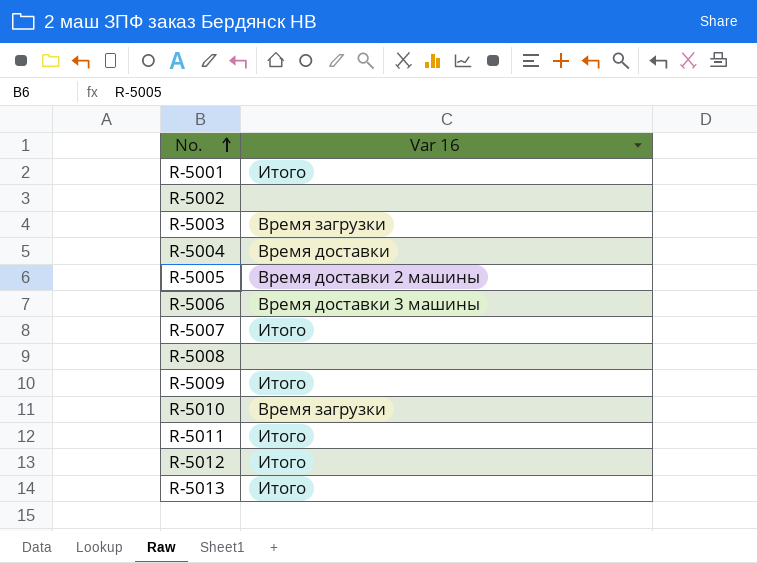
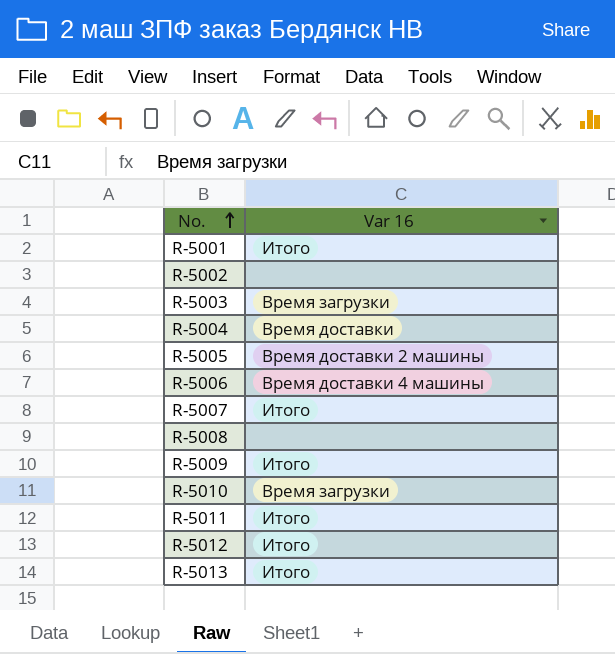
R-5006 | Var 16: Время доставки 3 машины -> Время доставки 4 машины

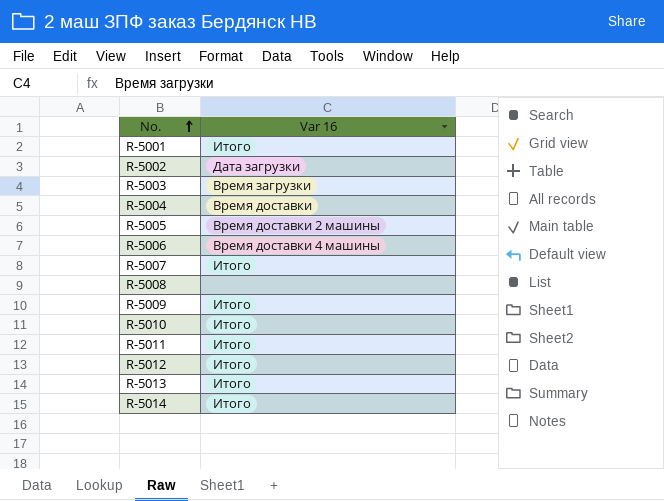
R-5002 | Var 16: none -> Дата загрузки
R-5010 | Var 16: Время загрузки -> Итого
row R-5014: none -> Итого

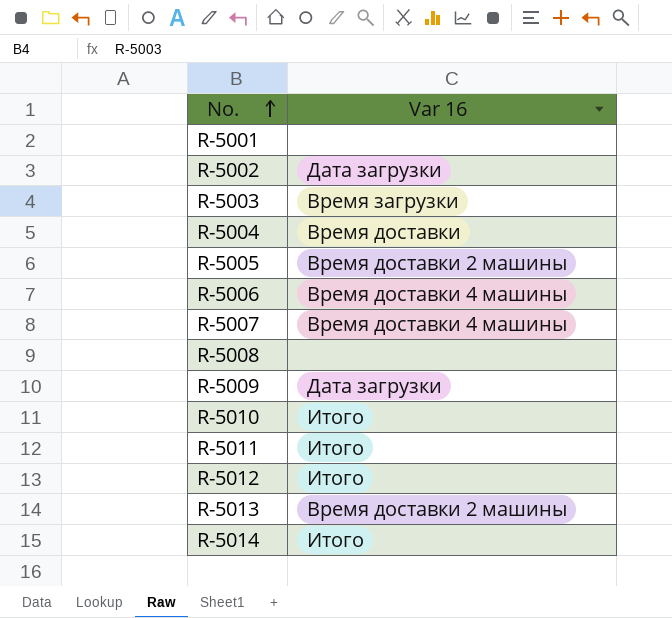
R-5001 | Var 16: Итого -> none
R-5007 | Var 16: Итого -> Время доставки 4 машины
R-5009 | Var 16: Итого -> Дата загрузки
R-5013 | Var 16: Итого -> Время доставки 2 машины

